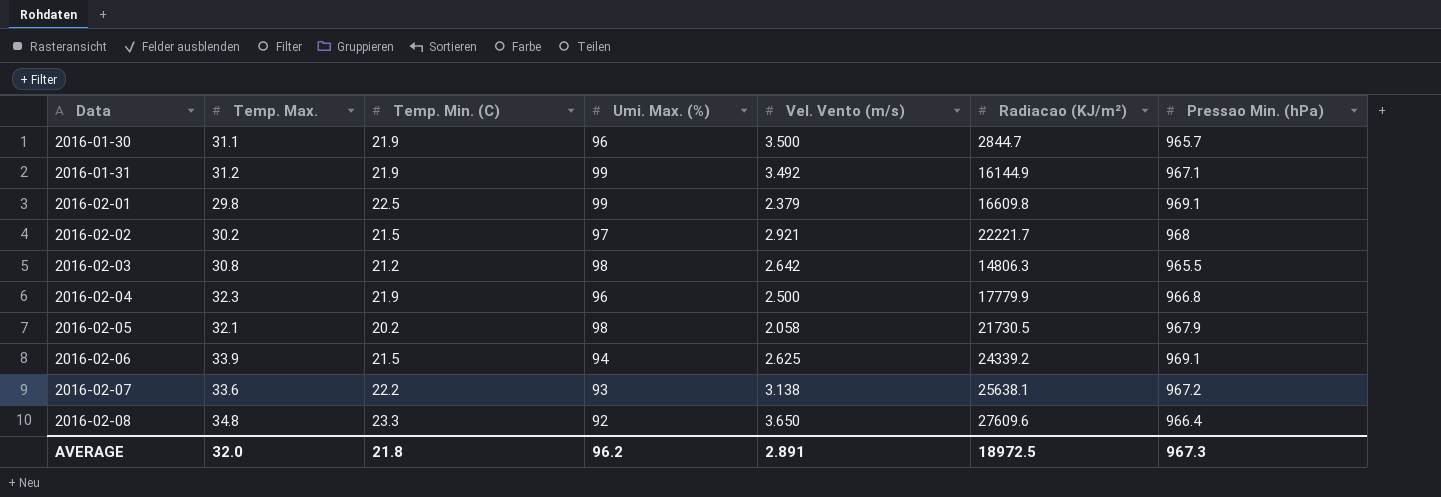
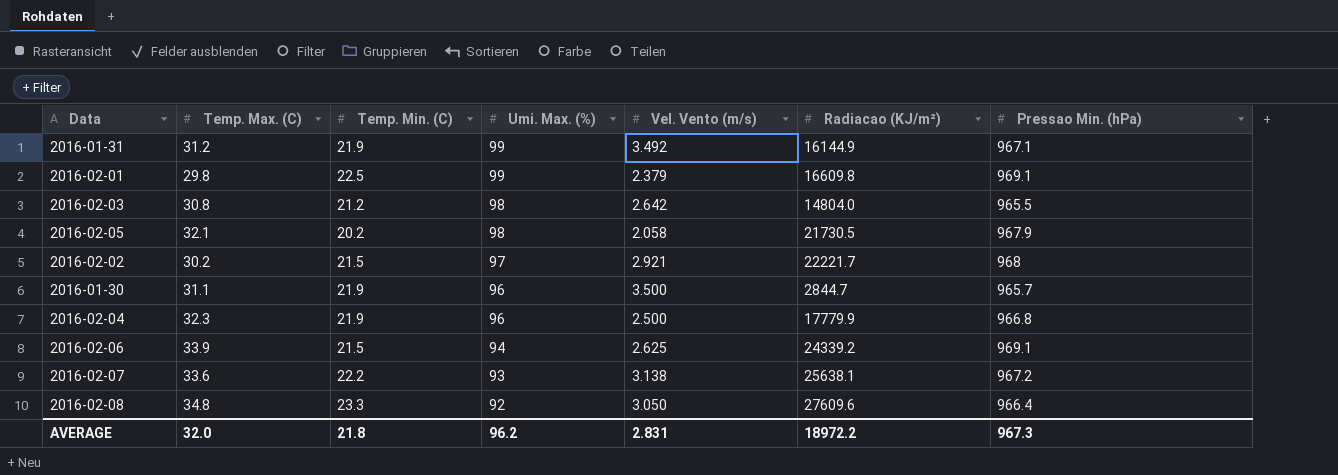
row order: Data ascending -> Umi. Max. (%) descending
column name: Temp. Max. -> Temp. Max. (C)
2016-02-03 | Radiacao (KJ/m²): 14806.3 -> 14804.0
2016-02-08 | Vel. Vento (m/s): 3.650 -> 3.050
AVERAGE | Vel. Vento (m/s): 2.891 -> 2.831
AVERAGE | Radiacao (KJ/m²): 18972.5 -> 18972.2

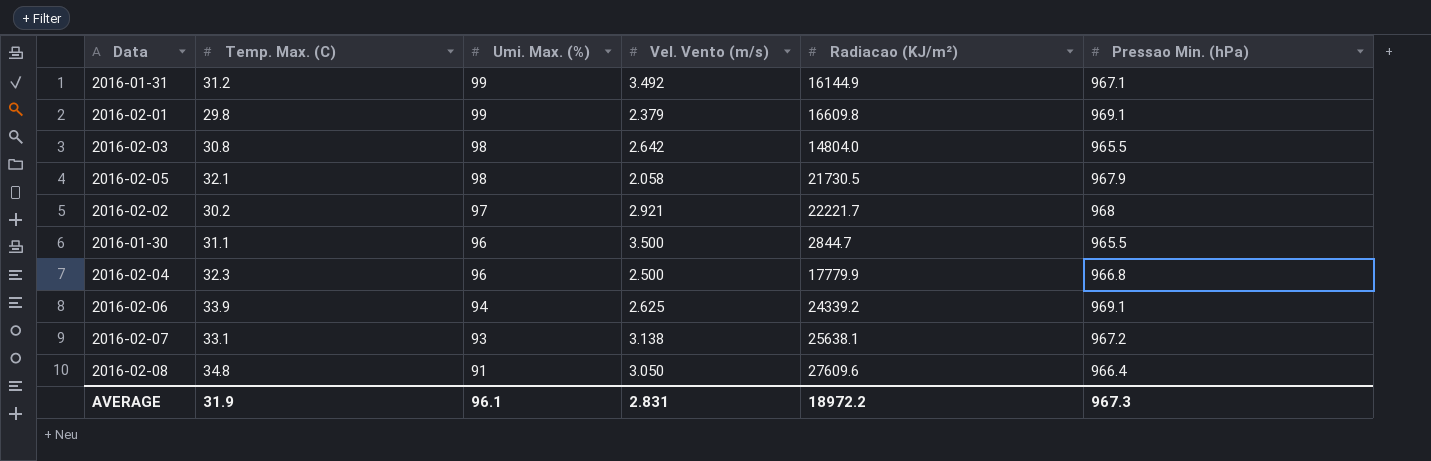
column Temp. Min. (C) | position: 3 -> none
2016-01-30 | Pressao Min. (hPa): 965.7 -> 965.5
2016-02-07 | Temp. Max. (C): 33.6 -> 33.1
2016-02-08 | Umi. Max. (%): 92 -> 91
AVERAGE | Temp. Max. (C): 32.0 -> 31.9
AVERAGE | Umi. Max. (%): 96.2 -> 96.1

